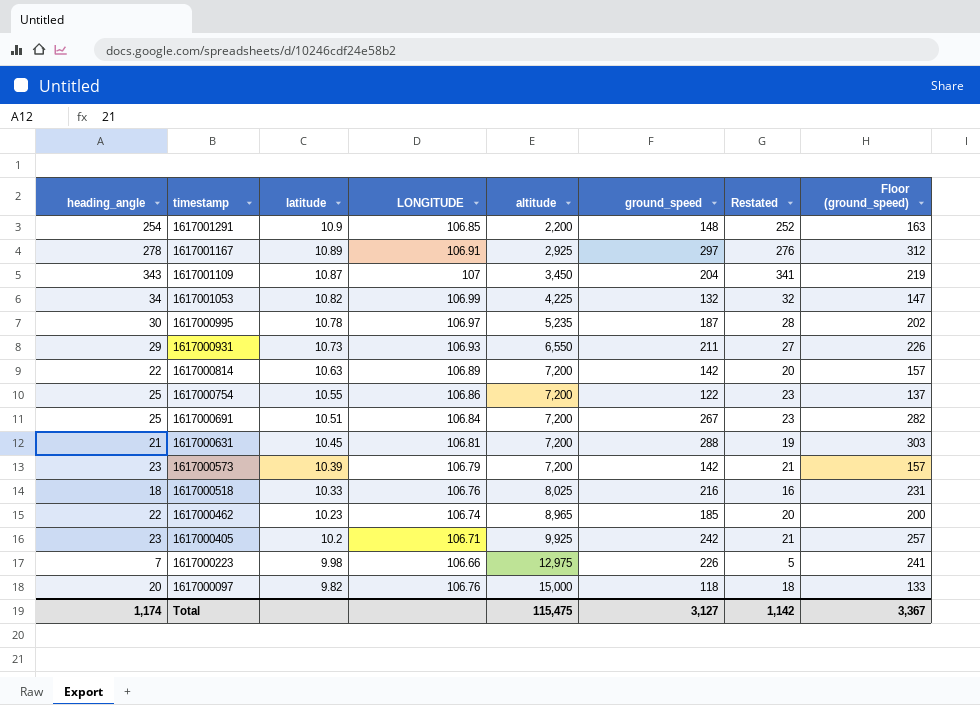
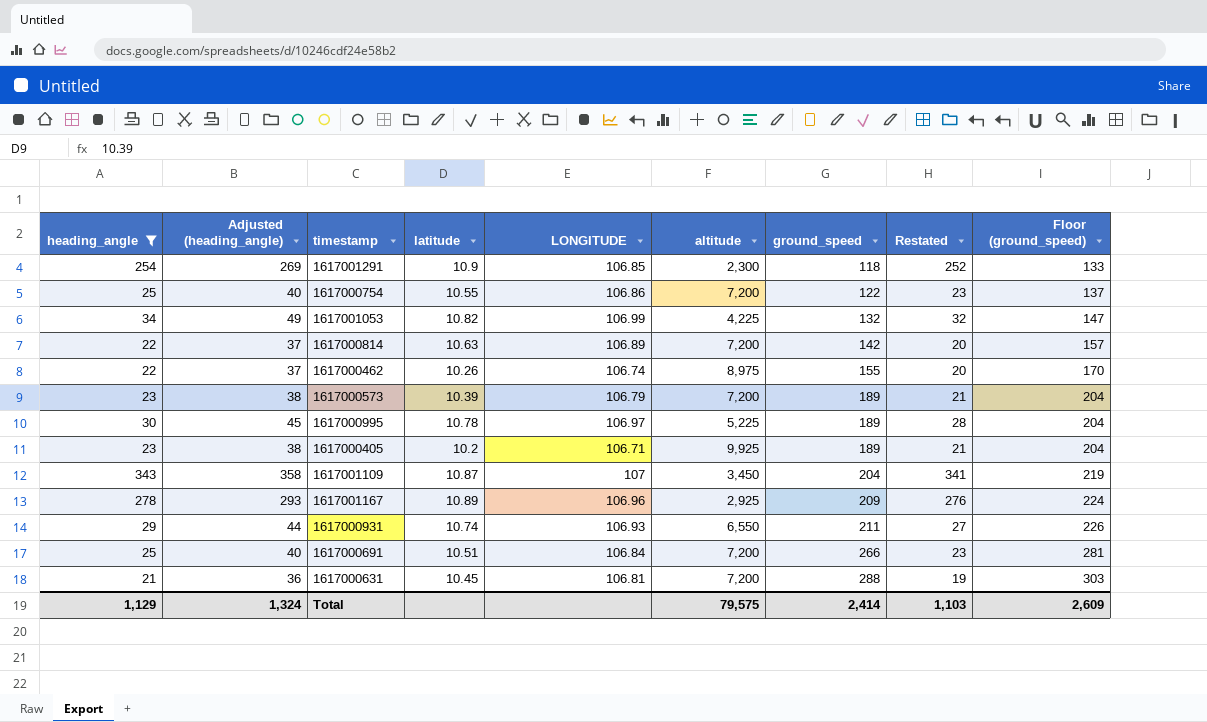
filter: none -> heading_angle >= 21
row order: timestamp descending -> ground_speed ascending
column Adjusted (heading_angle) | formula: none -> [heading_angle] + 15
1617001291 | altitude: 2,200 -> 2,300
1617001291 | ground_speed: 148 -> 118
1617001291 | Floor (ground_speed): 163 -> 133
1617000462 | latitude: 10.23 -> 10.26
1617000462 | altitude: 8,965 -> 8,975
1617000462 | ground_speed: 185 -> 155
1617000462 | Floor (ground_speed): 200 -> 170
1617000573 | ground_speed: 142 -> 189
1617000573 | Floor (ground_speed): 157 -> 204
1617000995 | altitude: 5,235 -> 5,225
1617000995 | ground_speed: 187 -> 189
1617000995 | Floor (ground_speed): 202 -> 204
1617000405 | ground_speed: 242 -> 189
1617000405 | Floor (ground_speed): 257 -> 204
1617001167 | LONGITUDE: 106.91 -> 106.96
1617001167 | ground_speed: 297 -> 209
1617001167 | Floor (ground_speed): 312 -> 224
1617000931 | latitude: 10.73 -> 10.74
1617000691 | ground_speed: 267 -> 266
1617000691 | Floor (ground_speed): 282 -> 281
Total | heading_angle: 1,174 -> 1,129
Total | altitude: 115,475 -> 79,575
Total | ground_speed: 3,127 -> 2,414
Total | Restated: 1,142 -> 1,103
Total | Floor (ground_speed): 3,367 -> 2,609

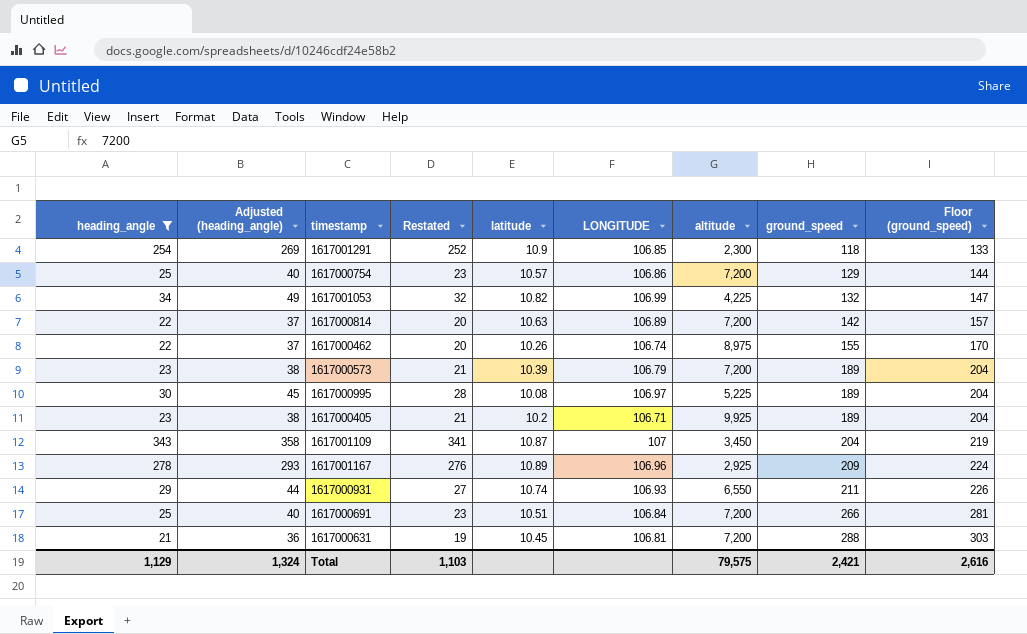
column Restated | position: 8 -> 4
1617000754 | latitude: 10.55 -> 10.57
1617000754 | ground_speed: 122 -> 129
1617000754 | Floor (ground_speed): 137 -> 144
1617000995 | latitude: 10.78 -> 10.08
Total | ground_speed: 2,414 -> 2,421
Total | Floor (ground_speed): 2,609 -> 2,616

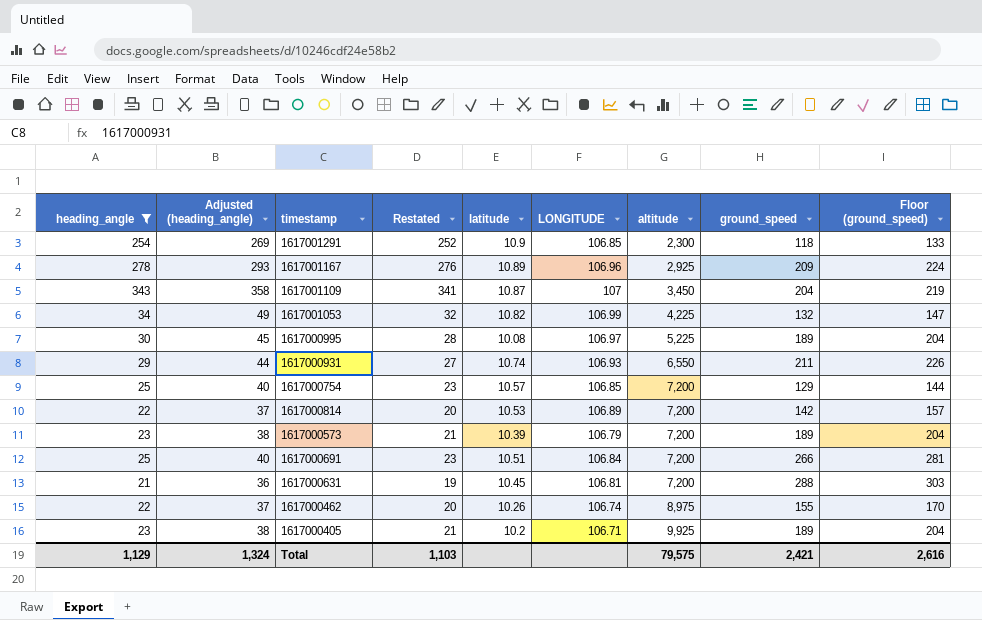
row order: ground_speed ascending -> altitude ascending
1617000754 | LONGITUDE: 106.86 -> 106.85
1617000814 | latitude: 10.63 -> 10.53

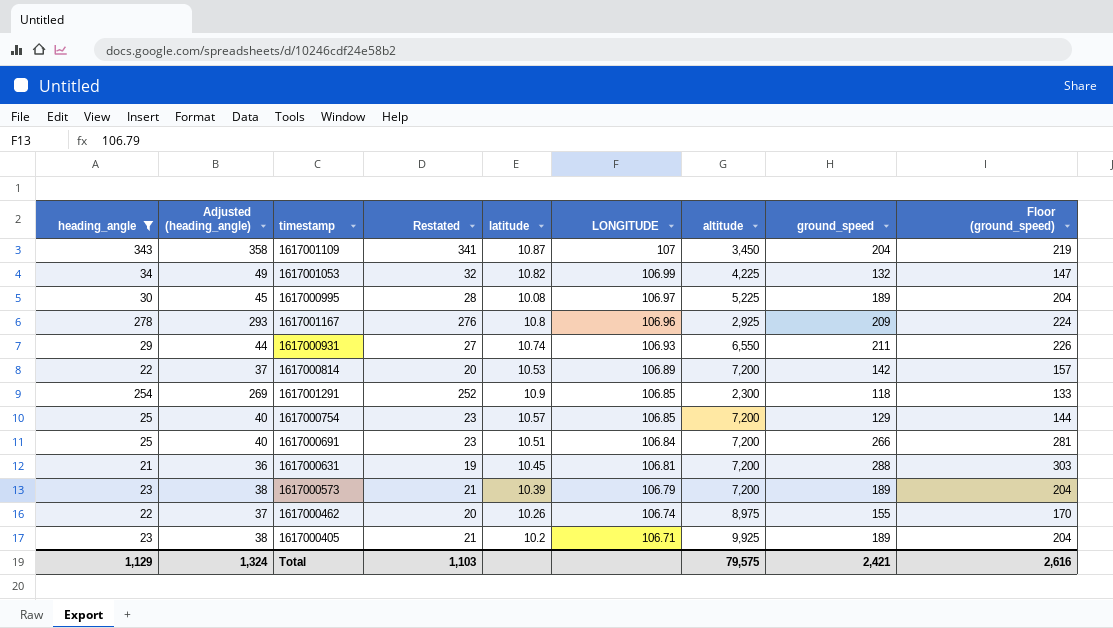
row order: altitude ascending -> LONGITUDE descending
1617001167 | latitude: 10.89 -> 10.8

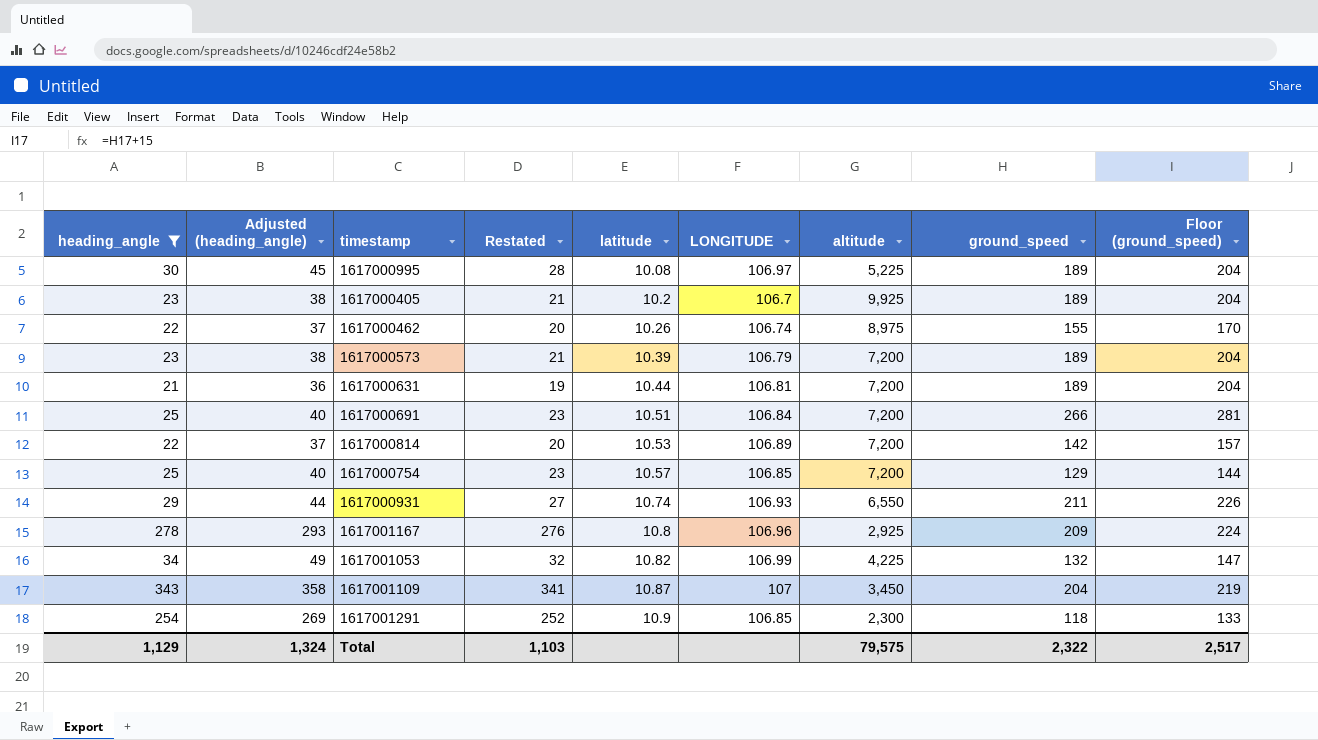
row order: LONGITUDE descending -> latitude ascending
1617000405 | LONGITUDE: 106.71 -> 106.7
1617000631 | latitude: 10.45 -> 10.44
1617000631 | ground_speed: 288 -> 189
1617000631 | Floor (ground_speed): 303 -> 204
Total | ground_speed: 2,421 -> 2,322
Total | Floor (ground_speed): 2,616 -> 2,517

